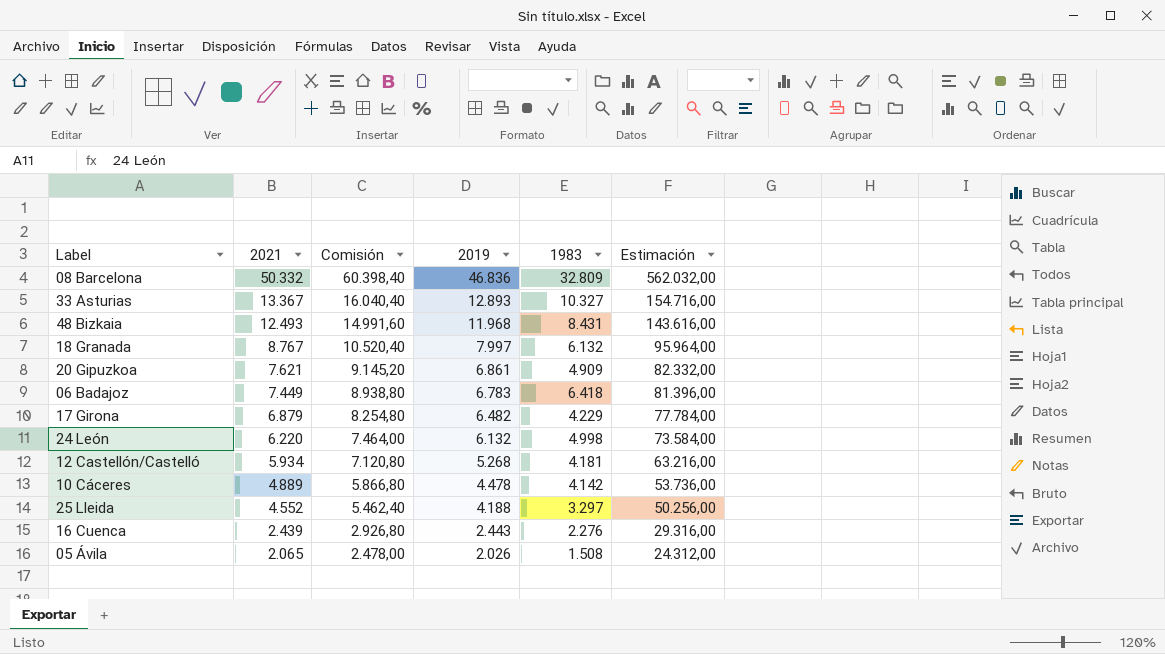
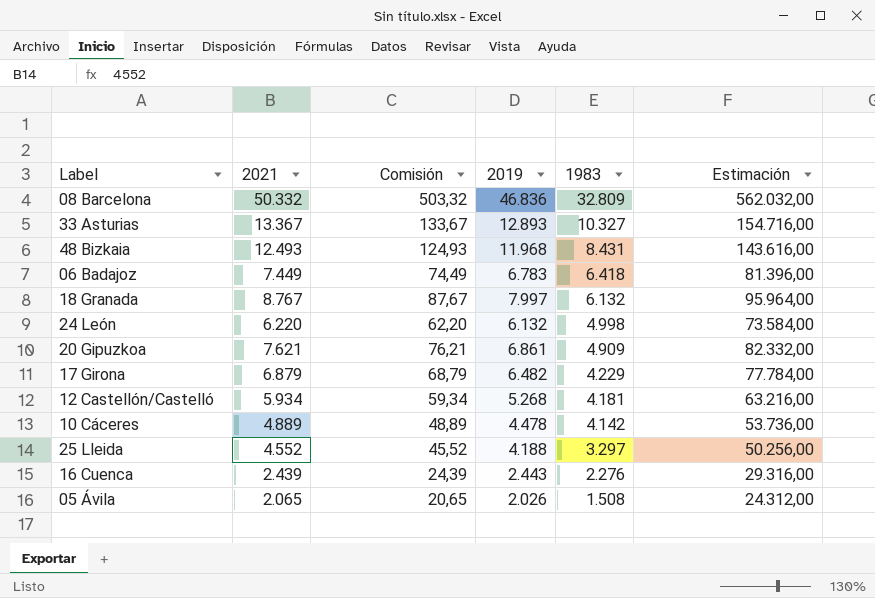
row order: 2021 descending -> 1983 descending
column Comisión | formula: [2021] * 1,2 -> [2021] * 0,01

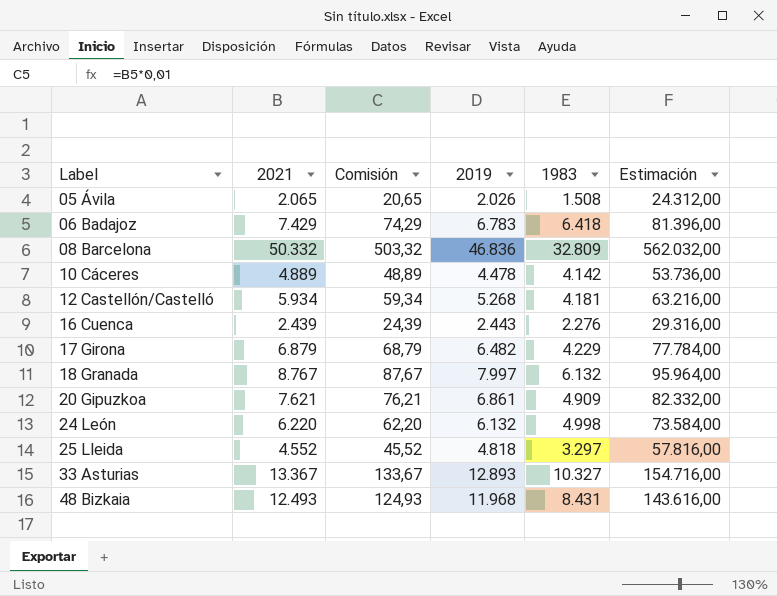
row order: 1983 descending -> Label ascending
06 Badajoz | 2021: 7.449 -> 7.429
06 Badajoz | Comisión: 74,49 -> 74,29
25 Lleida | 2019: 4.188 -> 4.818
25 Lleida | Estimación: 50.256,00 -> 57.816,00

